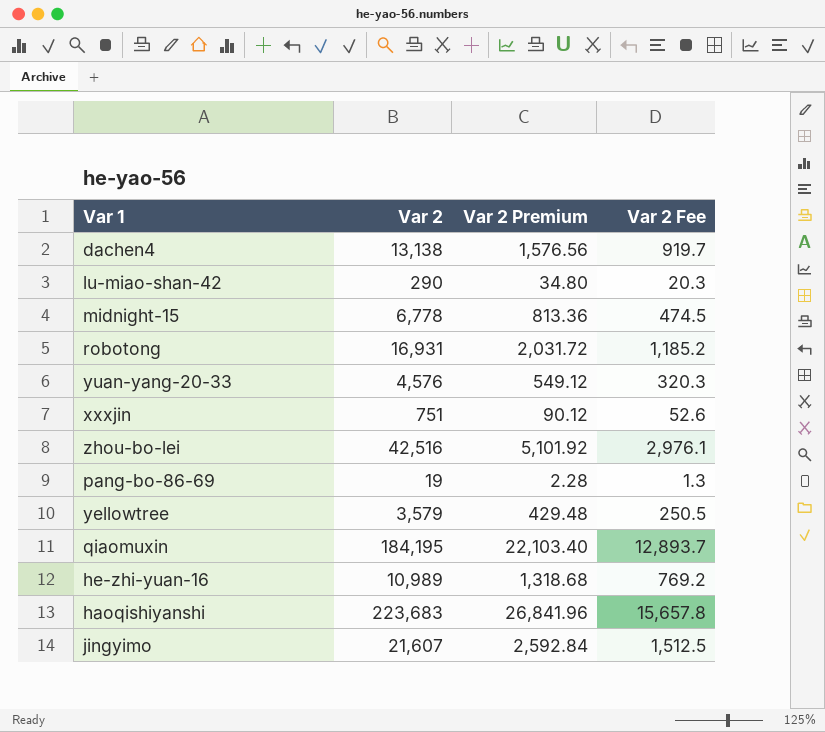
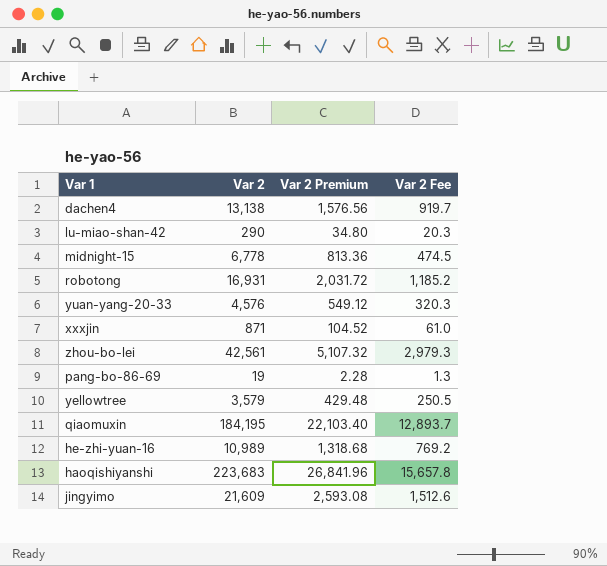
xxxjin | Var 2: 751 -> 871
xxxjin | Var 2 Premium: 90.12 -> 104.52
xxxjin | Var 2 Fee: 52.6 -> 61.0
zhou-bo-lei | Var 2: 42,516 -> 42,561
zhou-bo-lei | Var 2 Premium: 5,101.92 -> 5,107.32
zhou-bo-lei | Var 2 Fee: 2,976.1 -> 2,979.3
jingyimo | Var 2: 21,607 -> 21,609
jingyimo | Var 2 Premium: 2,592.84 -> 2,593.08
jingyimo | Var 2 Fee: 1,512.5 -> 1,512.6

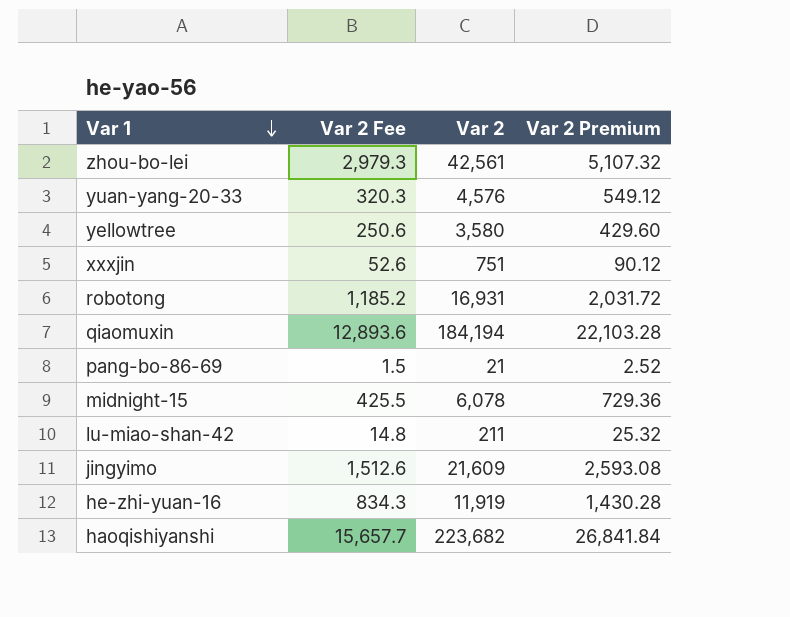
row order: none -> Var 1 descending
column Var 2 Fee | position: 4 -> 2
row dachen4: 13,138 | 1,576.56 | 919.7 -> none
yellowtree | Var 2 Fee: 250.5 -> 250.6
yellowtree | Var 2: 3,579 -> 3,580
yellowtree | Var 2 Premium: 429.48 -> 429.60
xxxjin | Var 2 Fee: 61.0 -> 52.6
xxxjin | Var 2: 871 -> 751
xxxjin | Var 2 Premium: 104.52 -> 90.12
qiaomuxin | Var 2 Fee: 12,893.7 -> 12,893.6
qiaomuxin | Var 2: 184,195 -> 184,194
qiaomuxin | Var 2 Premium: 22,103.40 -> 22,103.28
pang-bo-86-69 | Var 2 Fee: 1.3 -> 1.5
pang-bo-86-69 | Var 2: 19 -> 21
pang-bo-86-69 | Var 2 Premium: 2.28 -> 2.52
midnight-15 | Var 2 Fee: 474.5 -> 425.5
midnight-15 | Var 2: 6,778 -> 6,078
midnight-15 | Var 2 Premium: 813.36 -> 729.36
lu-miao-shan-42 | Var 2 Fee: 20.3 -> 14.8
lu-miao-shan-42 | Var 2: 290 -> 211
lu-miao-shan-42 | Var 2 Premium: 34.80 -> 25.32
he-zhi-yuan-16 | Var 2 Fee: 769.2 -> 834.3
he-zhi-yuan-16 | Var 2: 10,989 -> 11,919
he-zhi-yuan-16 | Var 2 Premium: 1,318.68 -> 1,430.28
haoqishiyanshi | Var 2 Fee: 15,657.8 -> 15,657.7
haoqishiyanshi | Var 2: 223,683 -> 223,682
haoqishiyanshi | Var 2 Premium: 26,841.96 -> 26,841.84

